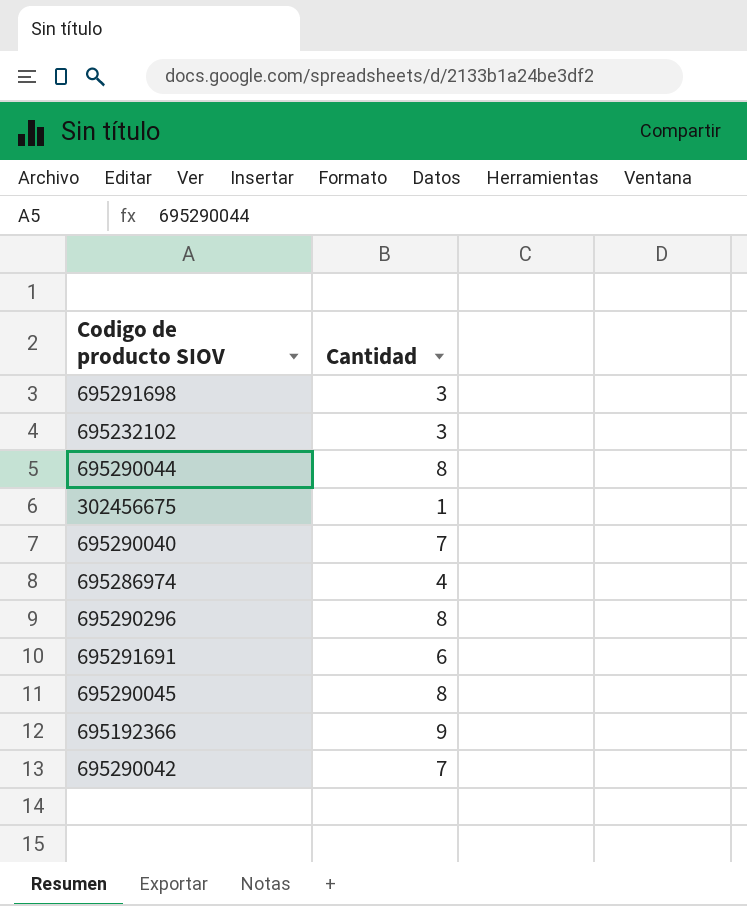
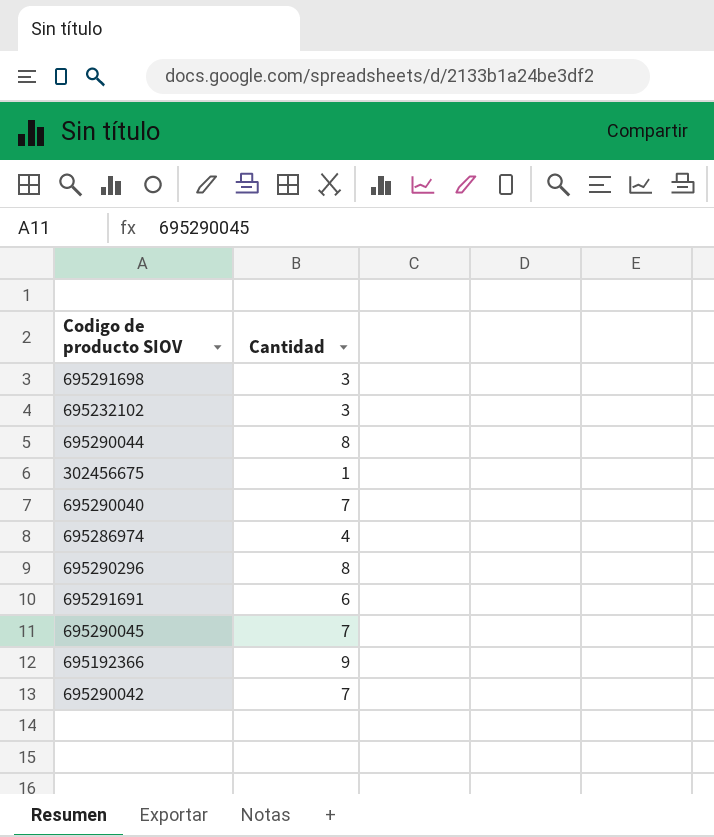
695290045 | Cantidad: 8 -> 7

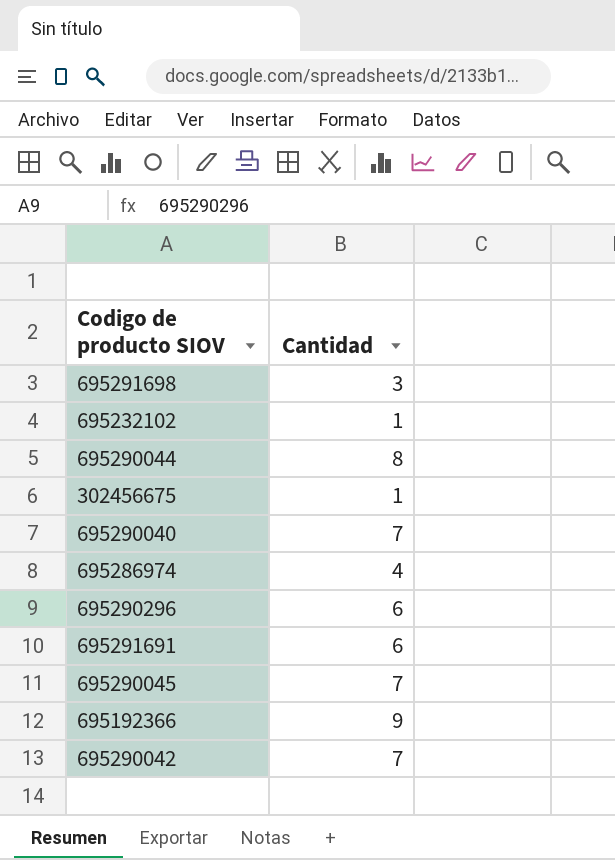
695232102 | Cantidad: 3 -> 1
695290296 | Cantidad: 8 -> 6

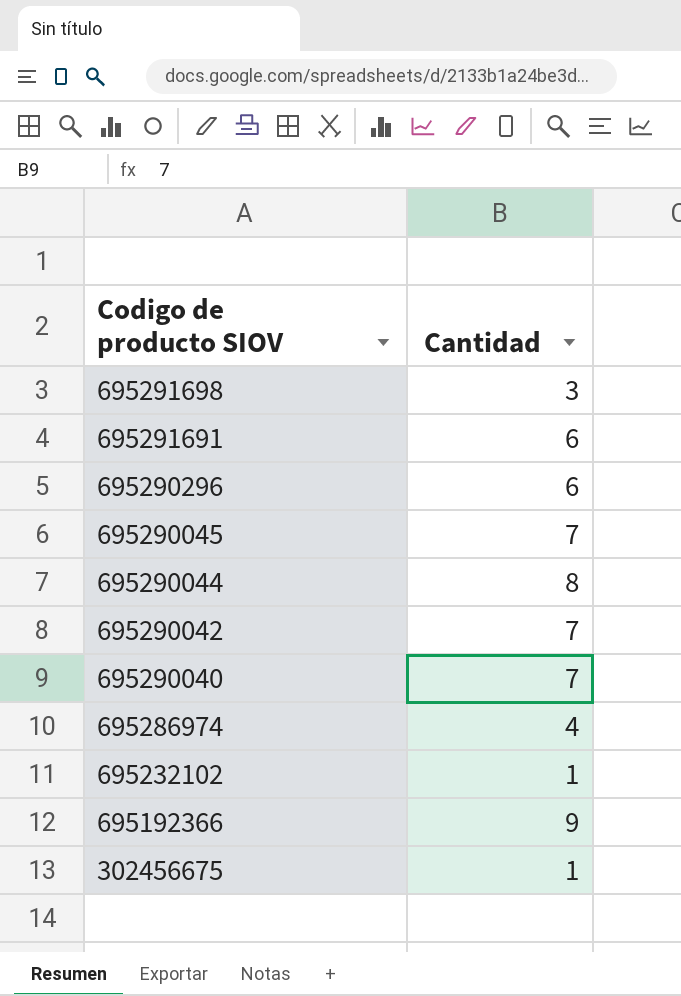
row order: none -> Codigo de producto SIOV descending

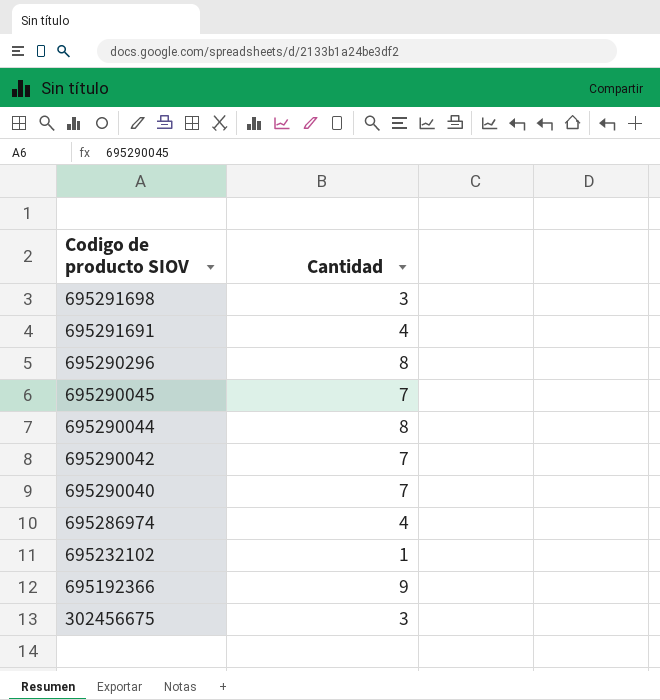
695291691 | Cantidad: 6 -> 4
695290296 | Cantidad: 6 -> 8
302456675 | Cantidad: 1 -> 3

